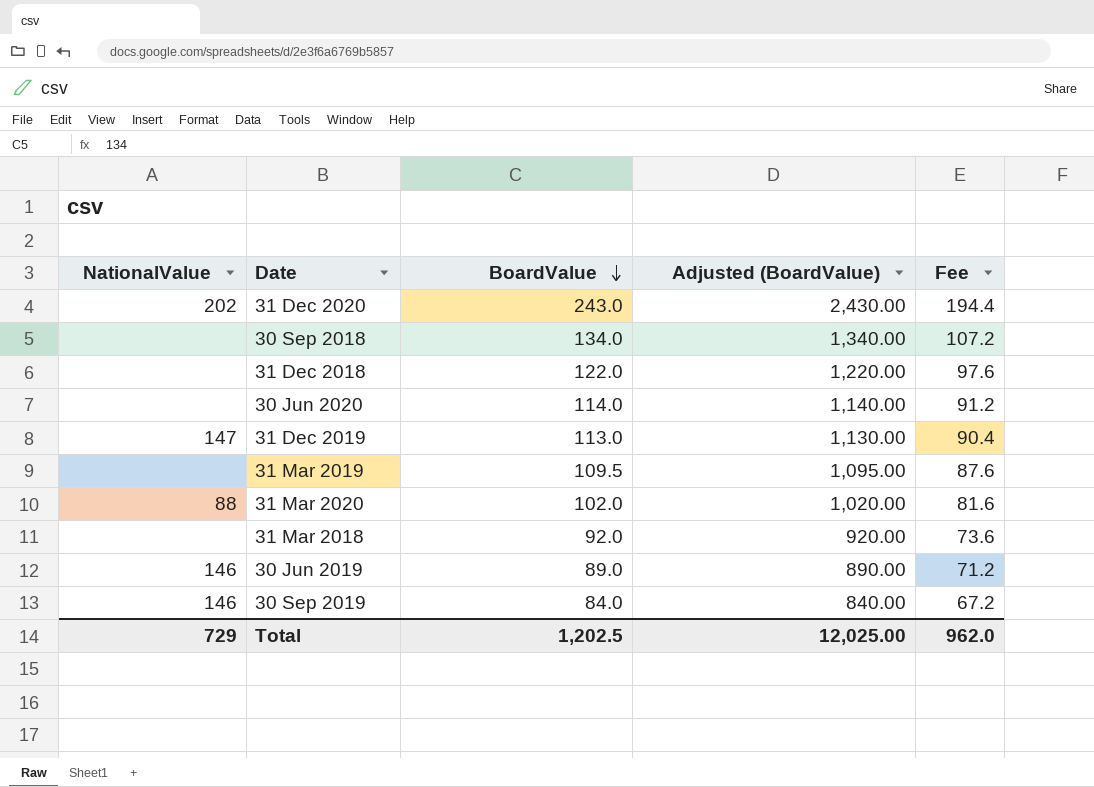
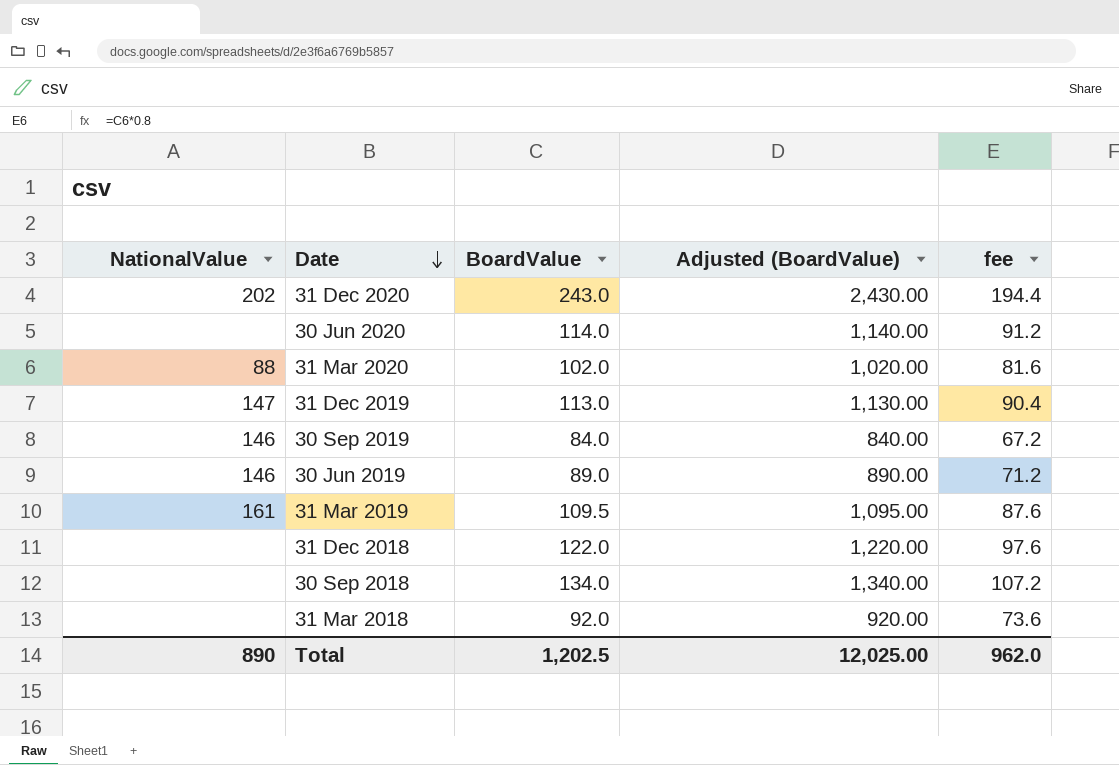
row order: BoardValue descending -> Date descending
column name: Fee -> fee
31 Mar 2019 | NationalValue: none -> 161
Total | NationalValue: 729 -> 890

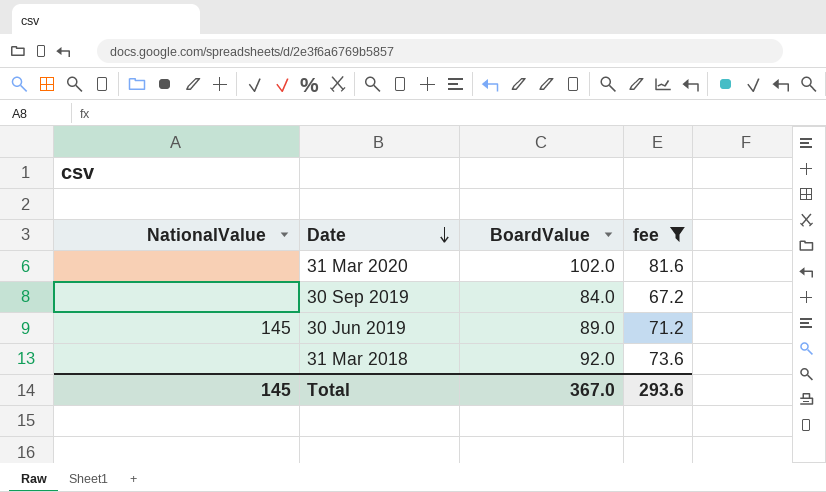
filter: none -> fee <= 81.6
column Adjusted (BoardValue) | formula: [BoardValue] * 10 -> none
31 Mar 2020 | NationalValue: 88 -> none
30 Sep 2019 | NationalValue: 146 -> none
30 Jun 2019 | NationalValue: 146 -> 145
Total | NationalValue: 890 -> 145
Total | BoardValue: 1,202.5 -> 367.0
Total | fee: 962.0 -> 293.6

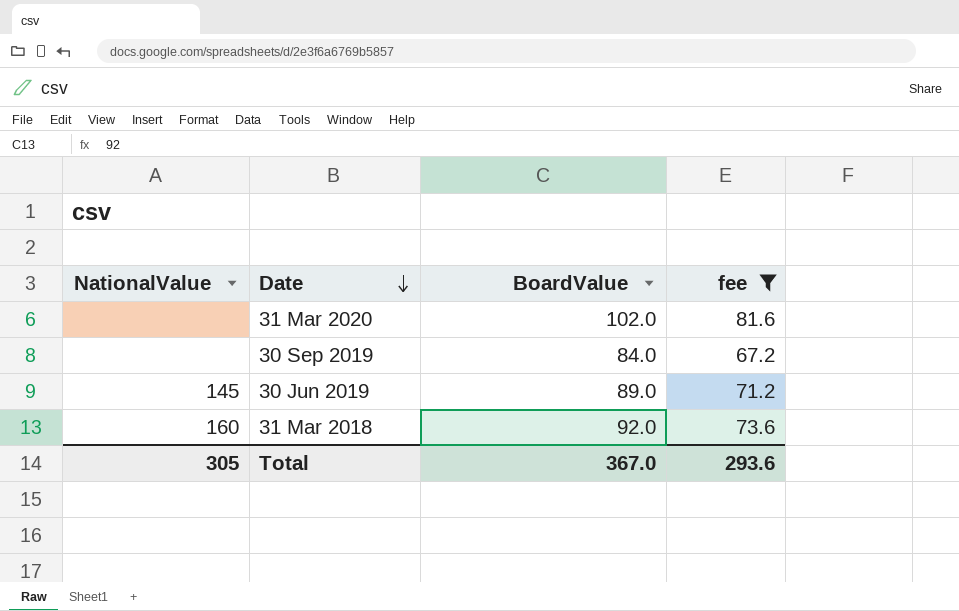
31 Mar 2018 | NationalValue: none -> 160
Total | NationalValue: 145 -> 305

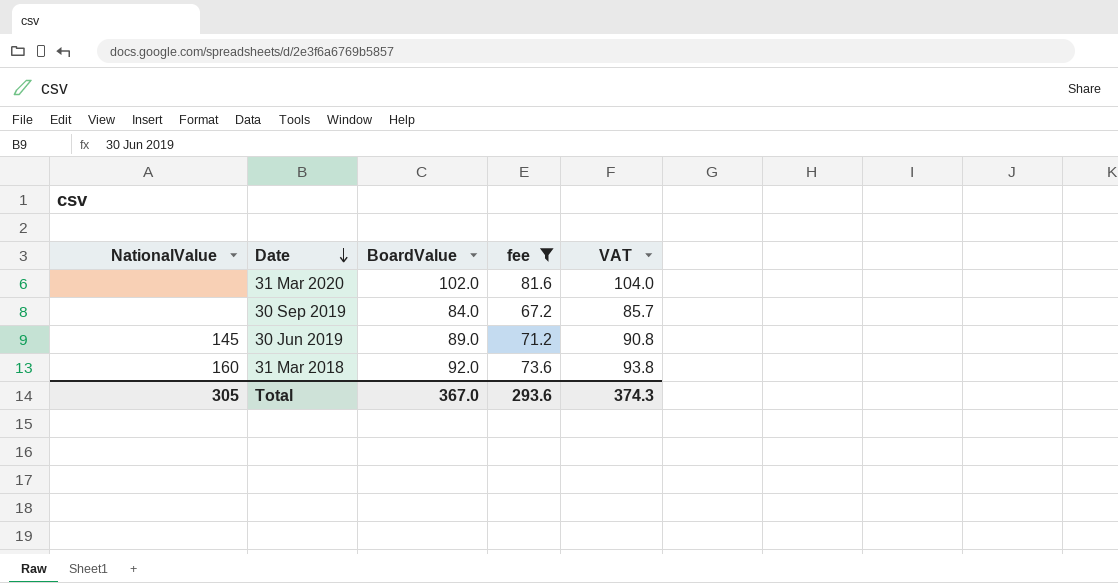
column VAT | formula: none -> [BoardValue] * 1.02

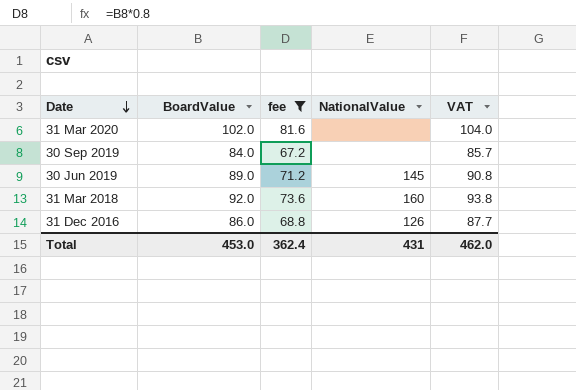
column NationalValue | position: 1 -> 4
row 31 Dec 2016: none -> 86.0 | 68.8 | 126 | 87.7
Total | BoardValue: 367.0 -> 453.0
Total | fee: 293.6 -> 362.4
Total | NationalValue: 305 -> 431
Total | VAT: 374.3 -> 462.0

